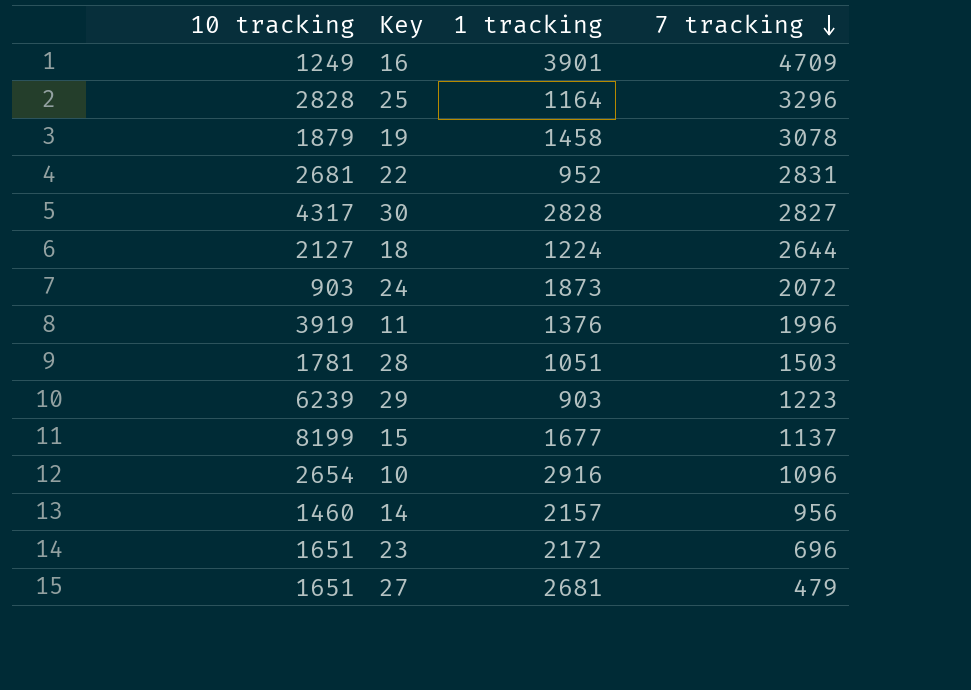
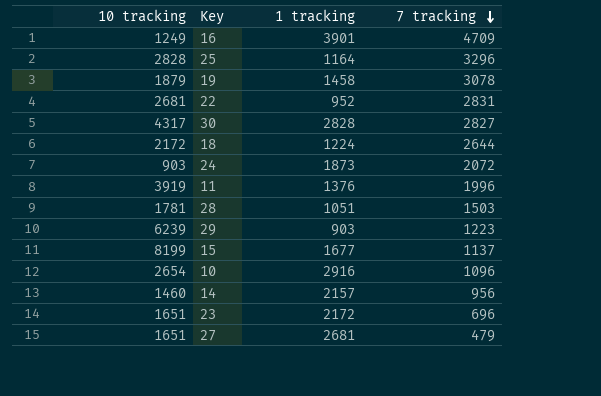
18 | 10 tracking: 2127 -> 2172

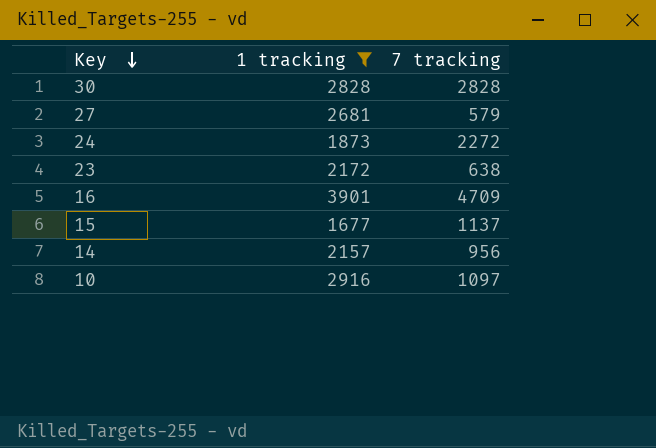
filter: none -> 1 tracking >= 1677
row order: 7 tracking descending -> Key descending
column 10 tracking | position: 1 -> none
30 | 7 tracking: 2827 -> 2828
27 | 7 tracking: 479 -> 579
24 | 7 tracking: 2072 -> 2272
23 | 7 tracking: 696 -> 638
10 | 7 tracking: 1096 -> 1097

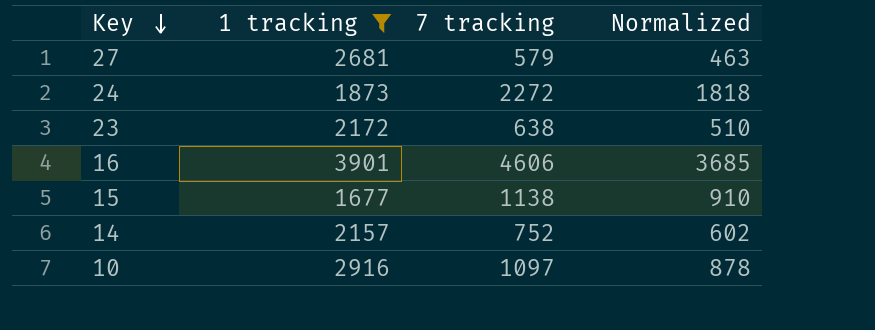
column Normalized | formula: none -> [7 tracking] * 0.8
row 30: 2828 | 2828 -> none
16 | 7 tracking: 4709 -> 4606
15 | 7 tracking: 1137 -> 1138
14 | 7 tracking: 956 -> 752

